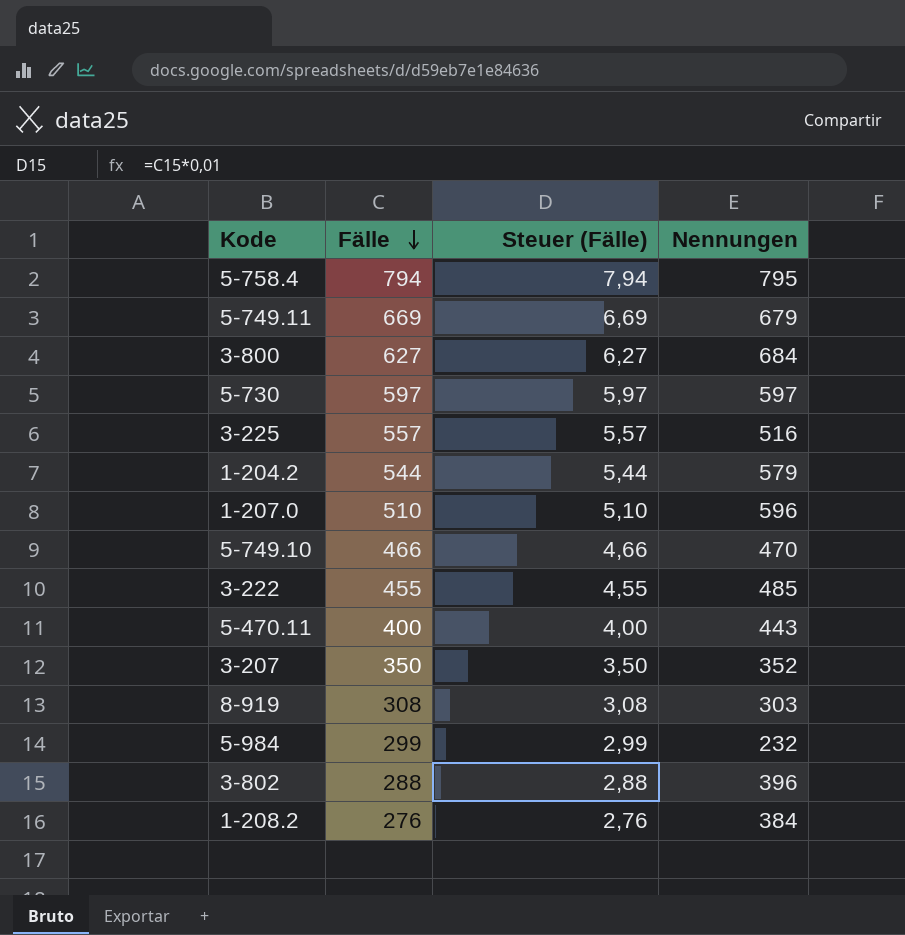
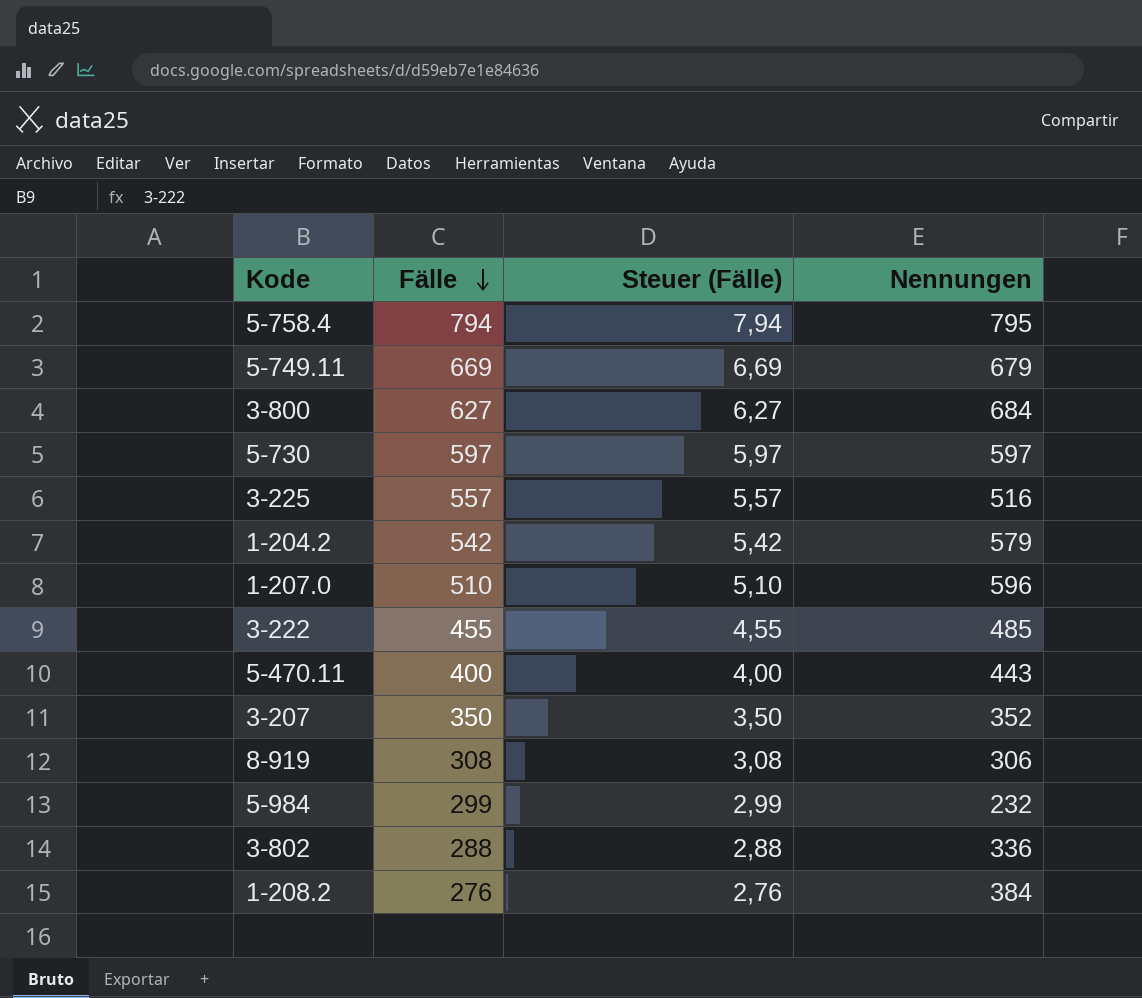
row 5-749.10: 466 | 4,66 | 470 -> none
1-204.2 | Fälle: 544 -> 542
1-204.2 | Steuer (Fälle): 5,44 -> 5,42
8-919 | Nennungen: 303 -> 306
3-802 | Nennungen: 396 -> 336

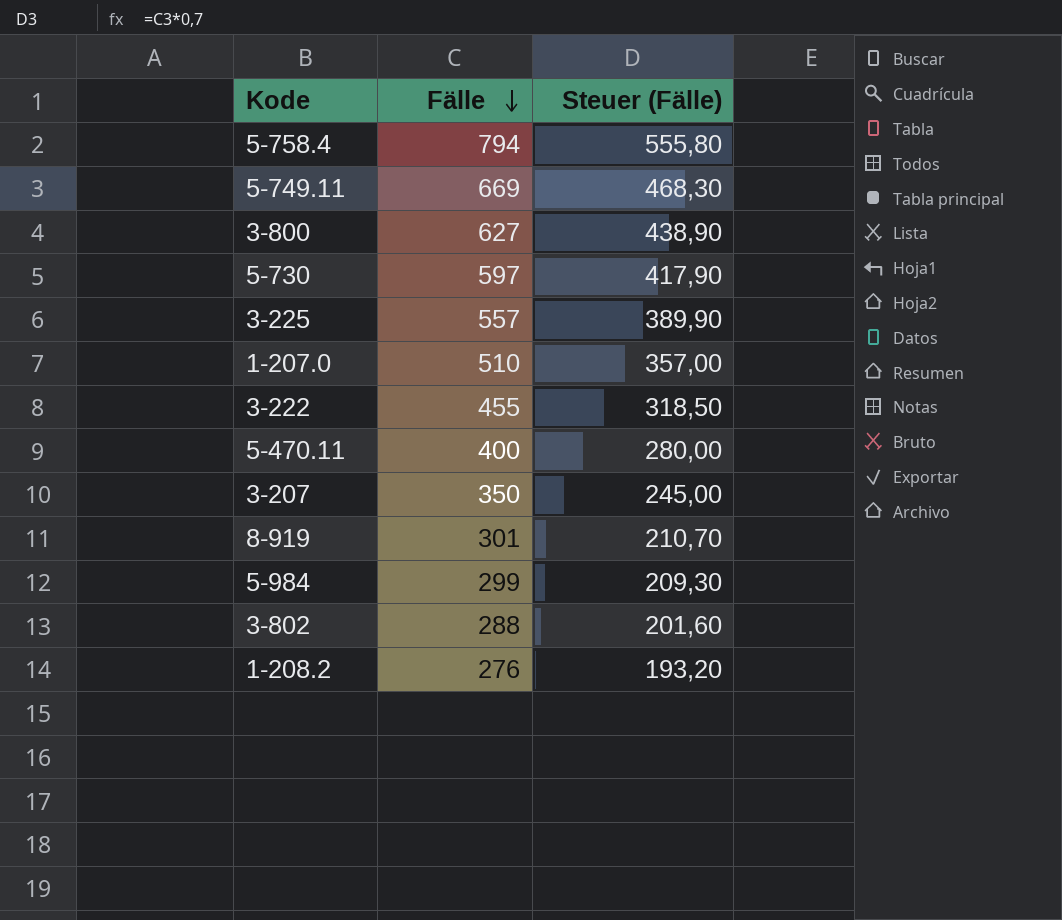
column Nennungen | position: 4 -> none
column Steuer (Fälle) | formula: [Fälle] * 0,01 -> [Fälle] * 0,7
row 1-204.2: 542 | 5,42 | 579 -> none
8-919 | Fälle: 308 -> 301

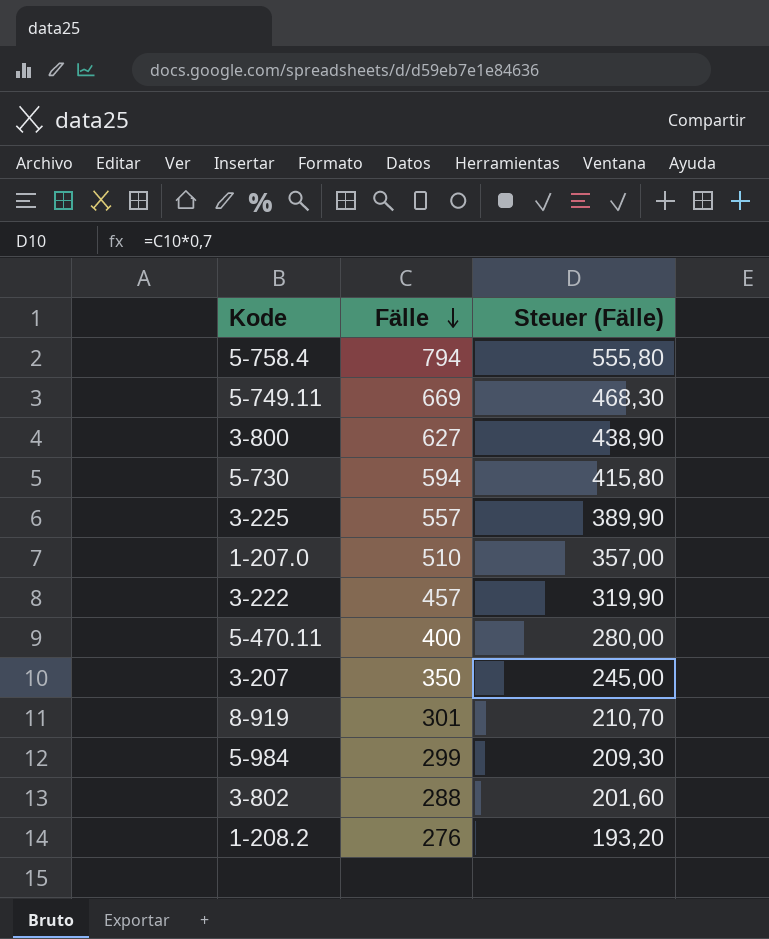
5-730 | Fälle: 597 -> 594
5-730 | Steuer (Fälle): 417,90 -> 415,80
3-222 | Fälle: 455 -> 457
3-222 | Steuer (Fälle): 318,50 -> 319,90

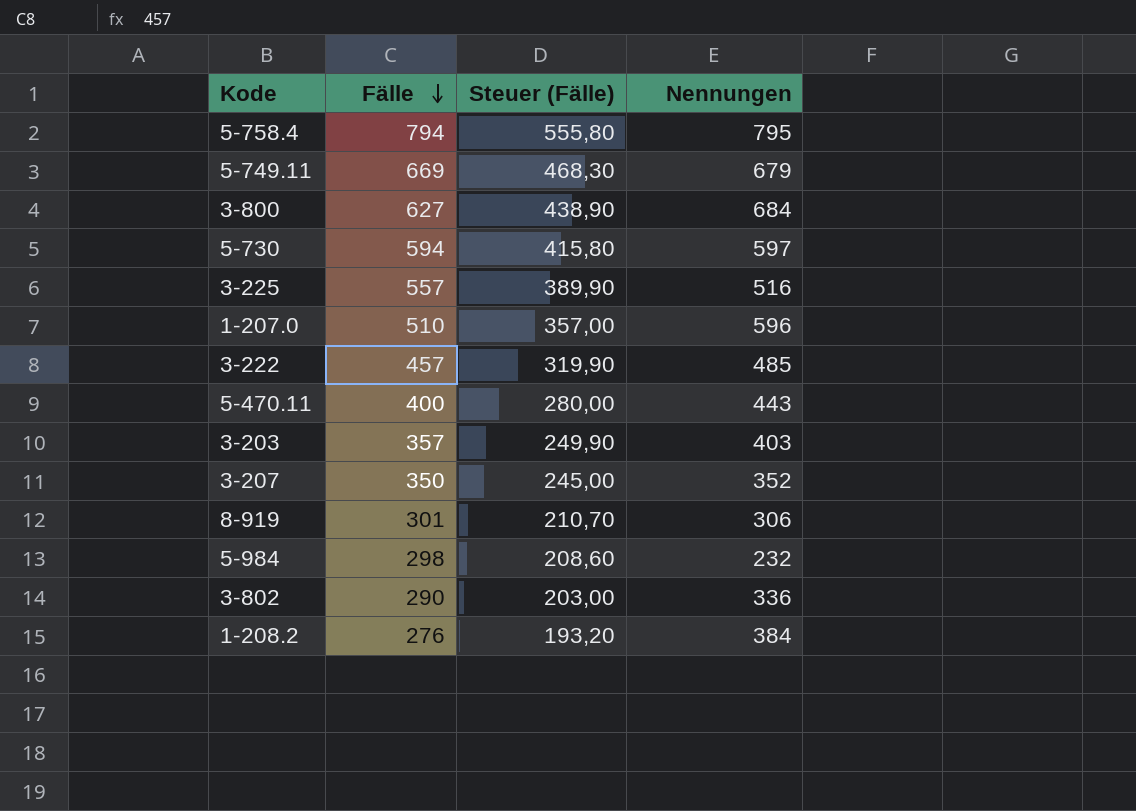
column Nennungen | position: none -> 4
row 3-203: none -> 357 | 249,90 | 403
5-984 | Fälle: 299 -> 298
5-984 | Steuer (Fälle): 209,30 -> 208,60
3-802 | Fälle: 288 -> 290
3-802 | Steuer (Fälle): 201,60 -> 203,00

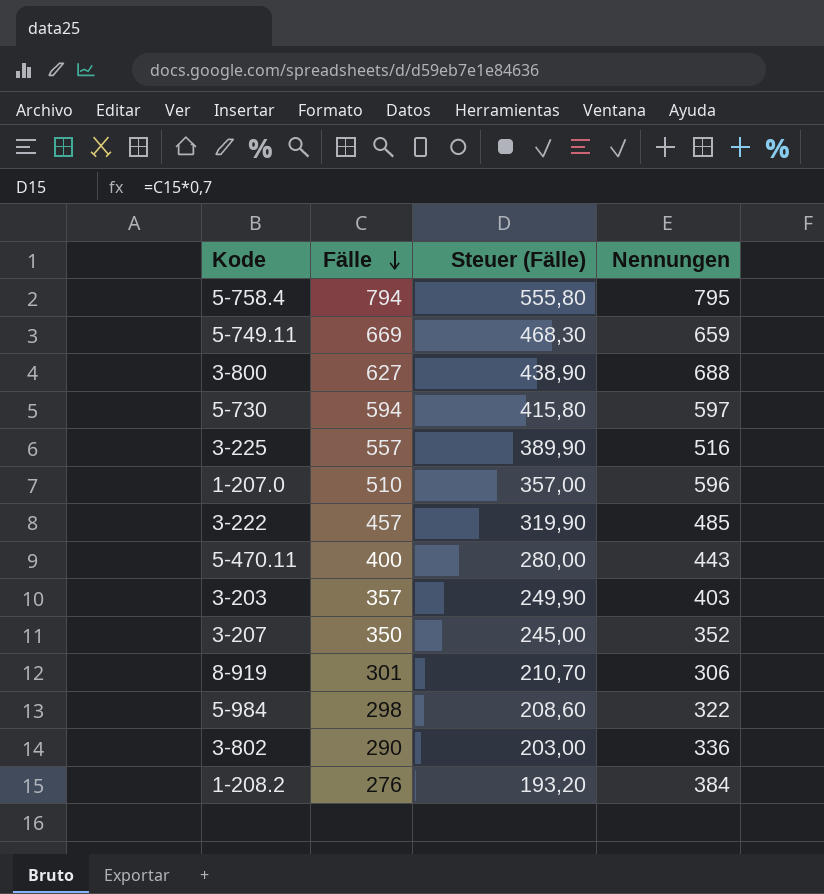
5-749.11 | Nennungen: 679 -> 659
3-800 | Nennungen: 684 -> 688
5-984 | Nennungen: 232 -> 322

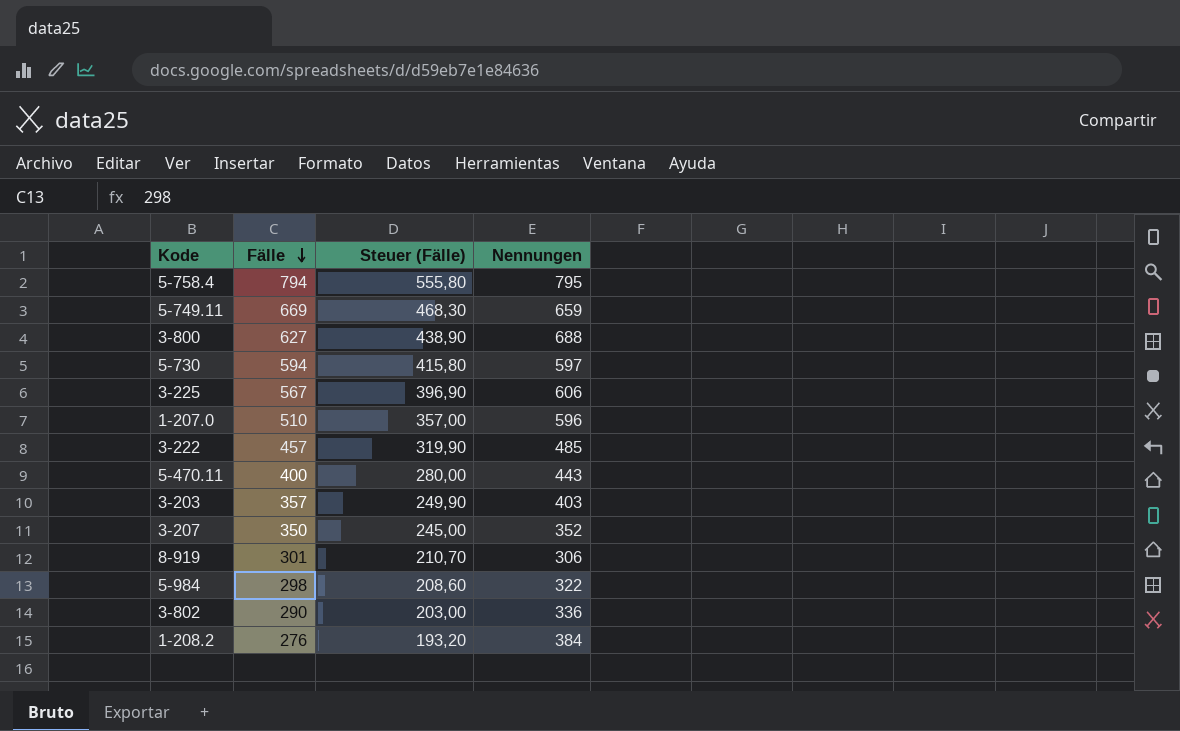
3-225 | Fälle: 557 -> 567
3-225 | Steuer (Fälle): 389,90 -> 396,90
3-225 | Nennungen: 516 -> 606

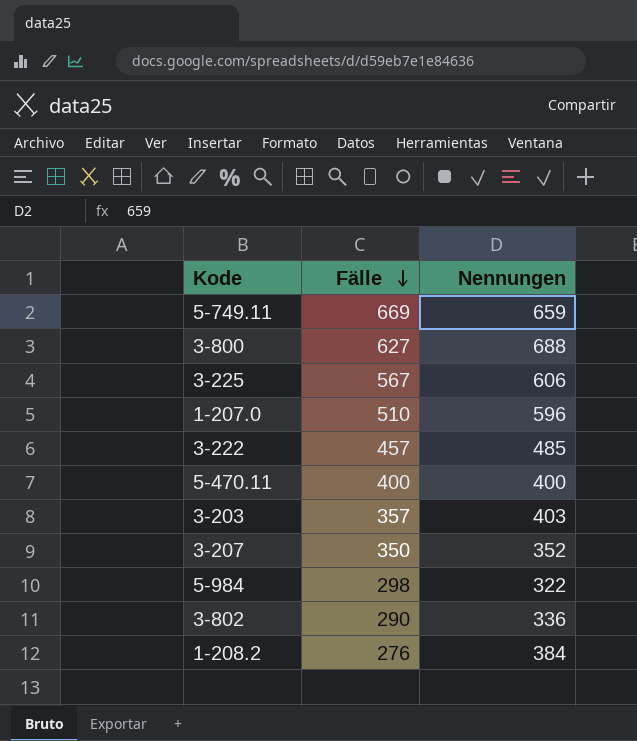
column Steuer (Fälle) | formula: [Fälle] * 0,7 -> none
row 5-758.4: 794 | 555,80 | 795 -> none
row 5-730: 594 | 415,80 | 597 -> none
row 8-919: 301 | 210,70 | 306 -> none
5-470.11 | Nennungen: 443 -> 400

